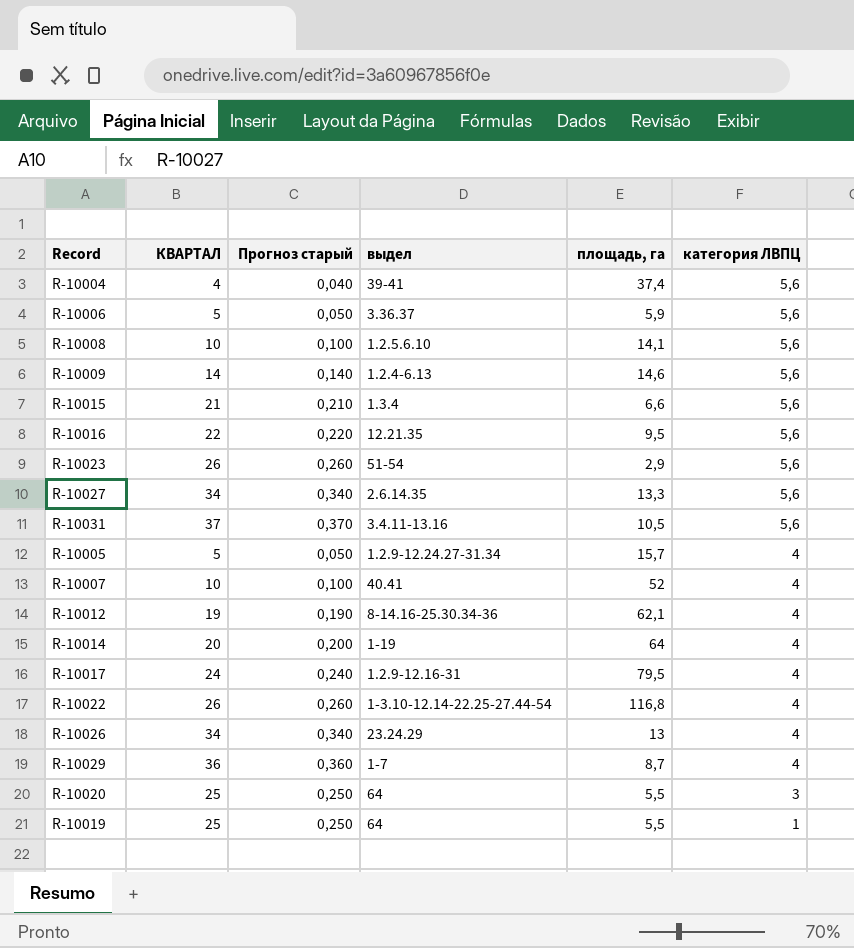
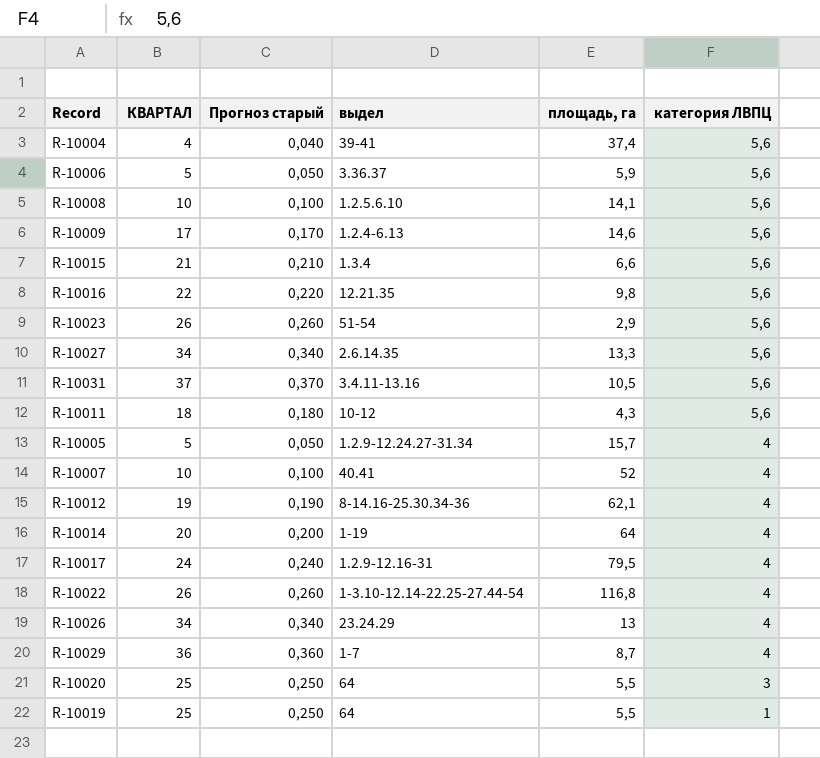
R-10009 | КВАРТАЛ: 14 -> 17
R-10009 | Прогноз старый: 0,140 -> 0,170
R-10016 | площадь, га: 9,5 -> 9,8
row R-10011: none -> 18 | 0,180 | 10-12 | 4,3 | 5,6

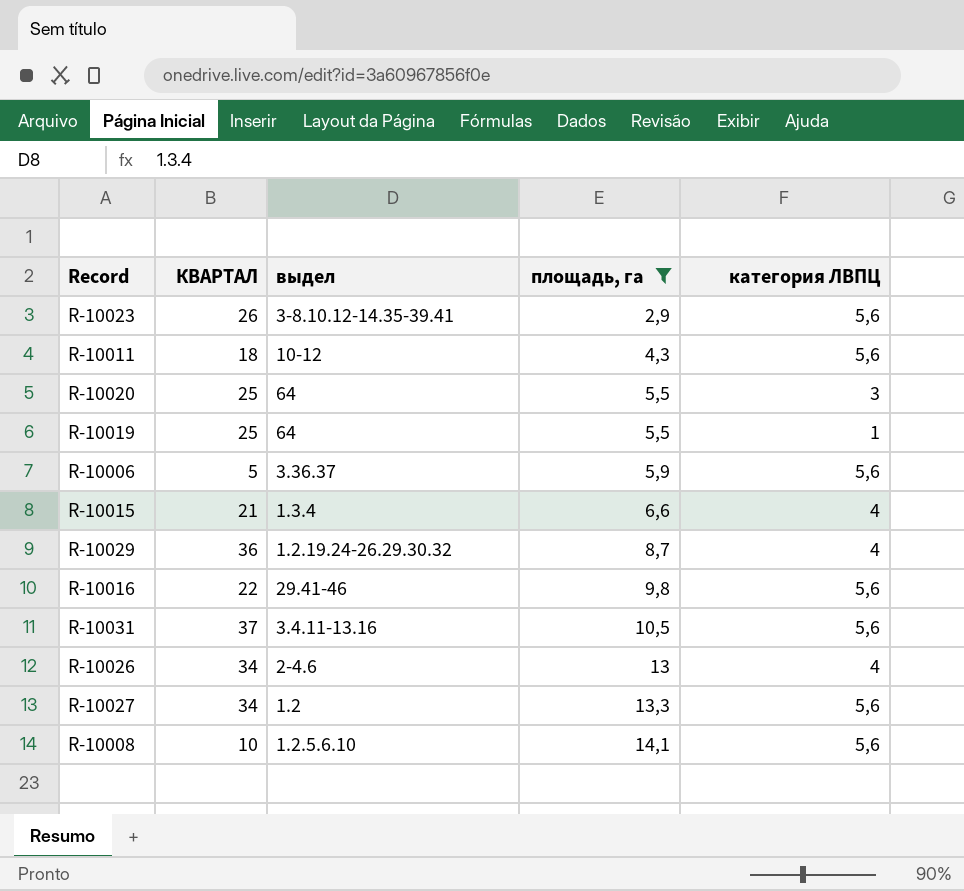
filter: none -> площадь, га <= 14,1
row order: категория ЛВПЦ descending -> площадь, га ascending
column Прогноз старый | formula: [КВАРТАЛ] * 0,01 -> none
R-10023 | выдел: 51-54 -> 3-8.10.12-14.35-39.41
R-10015 | категория ЛВПЦ: 5,6 -> 4
R-10029 | выдел: 1-7 -> 1.2.19.24-26.29.30.32
R-10016 | выдел: 12.21.35 -> 29.41-46
R-10026 | выдел: 23.24.29 -> 2-4.6
R-10027 | выдел: 2.6.14.35 -> 1.2

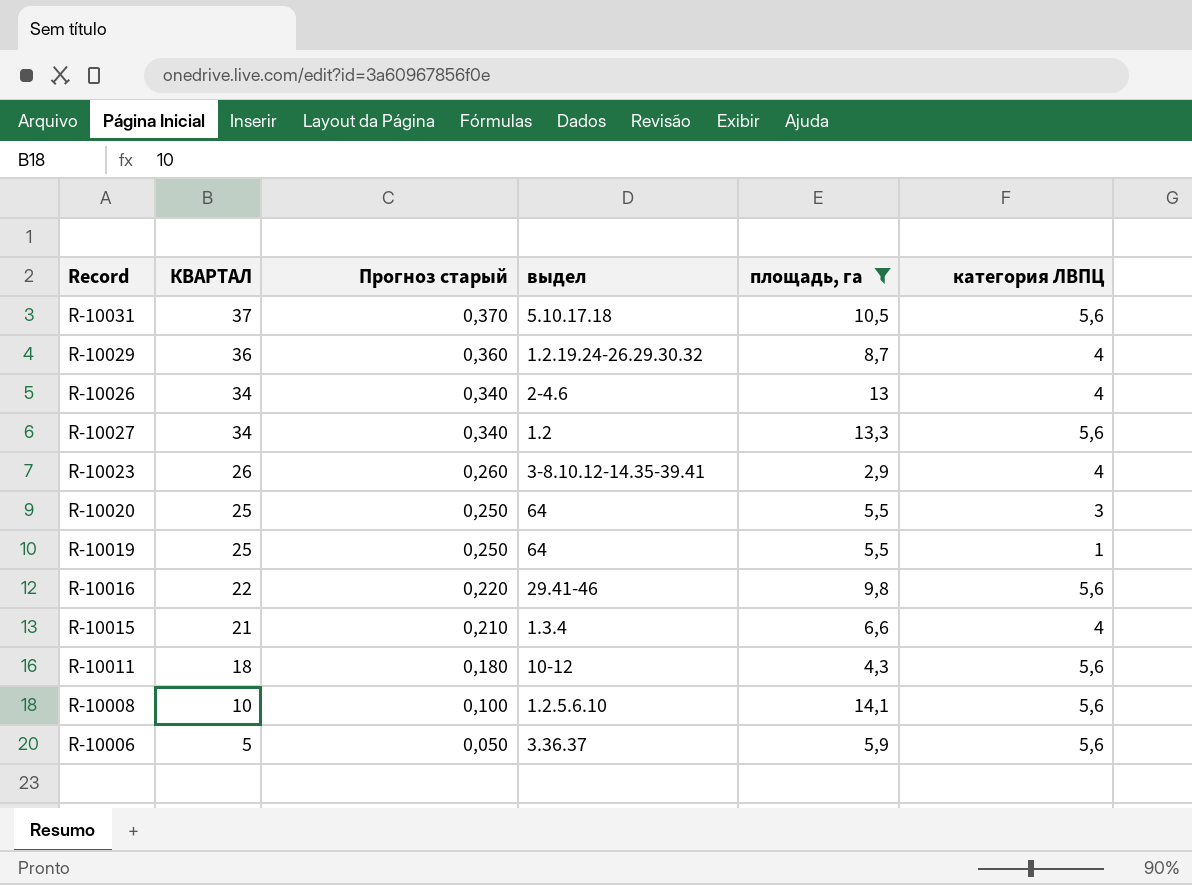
row order: площадь, га ascending -> КВАРТАЛ descending
column Прогноз старый | formula: none -> [КВАРТАЛ] * 0,01
R-10031 | выдел: 3.4.11-13.16 -> 5.10.17.18
R-10023 | категория ЛВПЦ: 5,6 -> 4

